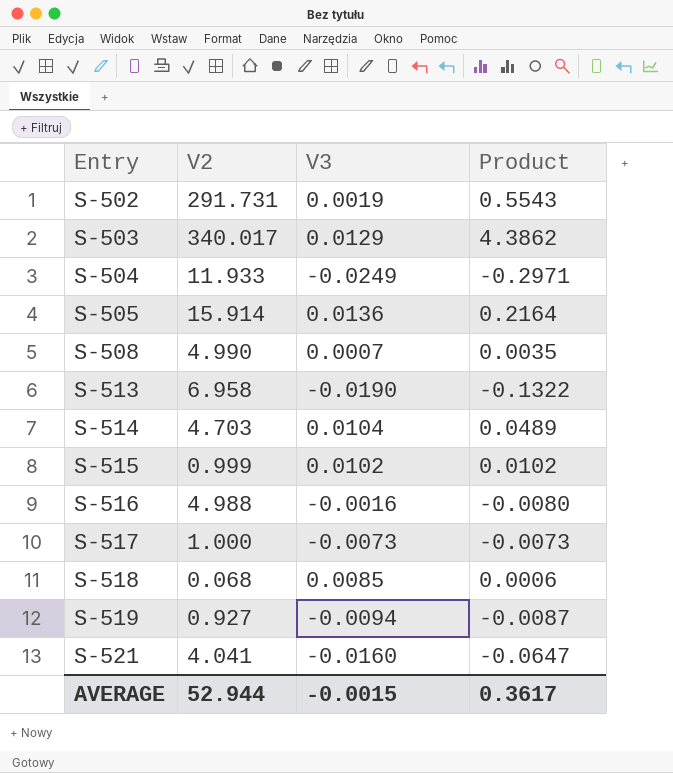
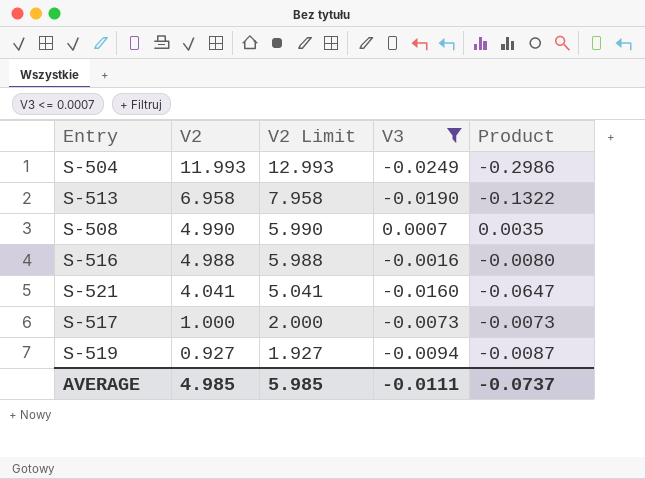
filter: none -> V3 <= 0.0007
row order: Entry ascending -> V2 descending
column V2 Limit | formula: none -> [V2] + 1
S-504 | V2: 11.933 -> 11.993
S-504 | Product: -0.2971 -> -0.2986
AVERAGE | V2: 52.944 -> 4.985
AVERAGE | V3: -0.0015 -> -0.0111
AVERAGE | Product: 0.3617 -> -0.0737

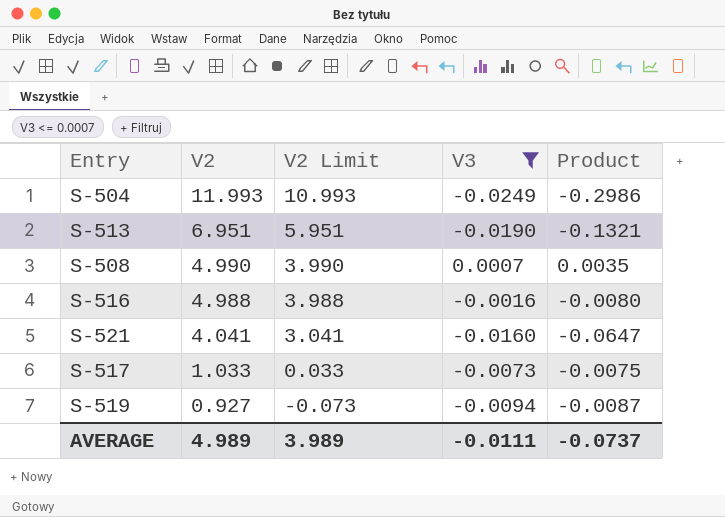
column V2 Limit | formula: [V2] + 1 -> [V2] - 1
S-513 | V2: 6.958 -> 6.951
S-513 | Product: -0.1322 -> -0.1321
S-517 | V2: 1.000 -> 1.033
S-517 | Product: -0.0073 -> -0.0075
AVERAGE | V2: 4.985 -> 4.989
AVERAGE | V2 Limit: 5.985 -> 3.989

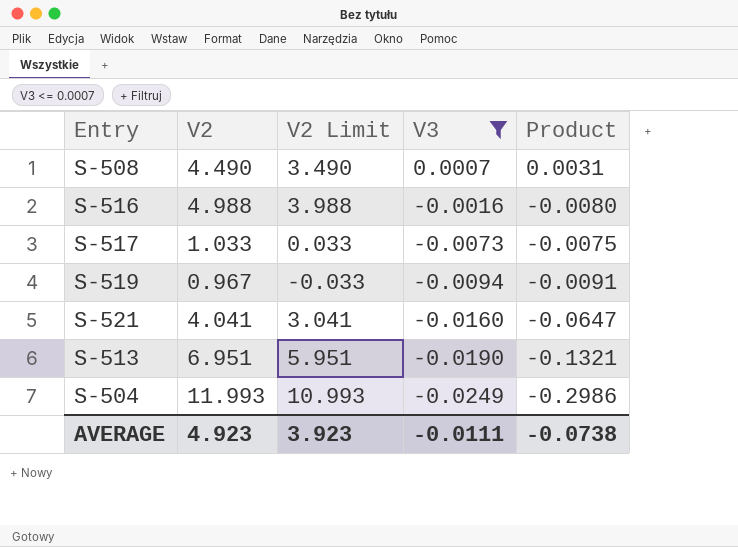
row order: V2 descending -> V3 descending
S-508 | V2: 4.990 -> 4.490
S-508 | V2 Limit: 3.990 -> 3.490
S-508 | Product: 0.0035 -> 0.0031
S-519 | V2: 0.927 -> 0.967
S-519 | V2 Limit: -0.073 -> -0.033
S-519 | Product: -0.0087 -> -0.0091
AVERAGE | V2: 4.989 -> 4.923
AVERAGE | V2 Limit: 3.989 -> 3.923
AVERAGE | Product: -0.0737 -> -0.0738

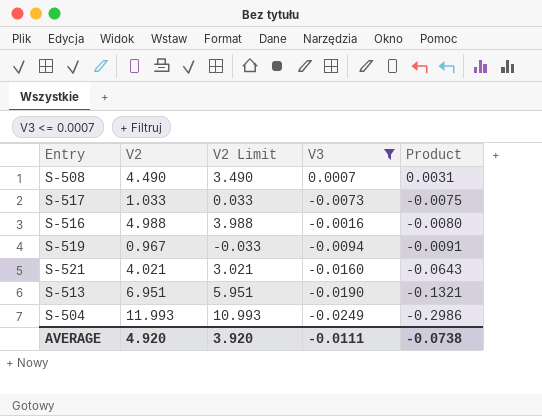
row order: V3 descending -> Product descending
S-521 | V2: 4.041 -> 4.021
S-521 | V2 Limit: 3.041 -> 3.021
S-521 | Product: -0.0647 -> -0.0643
AVERAGE | V2: 4.923 -> 4.920
AVERAGE | V2 Limit: 3.923 -> 3.920

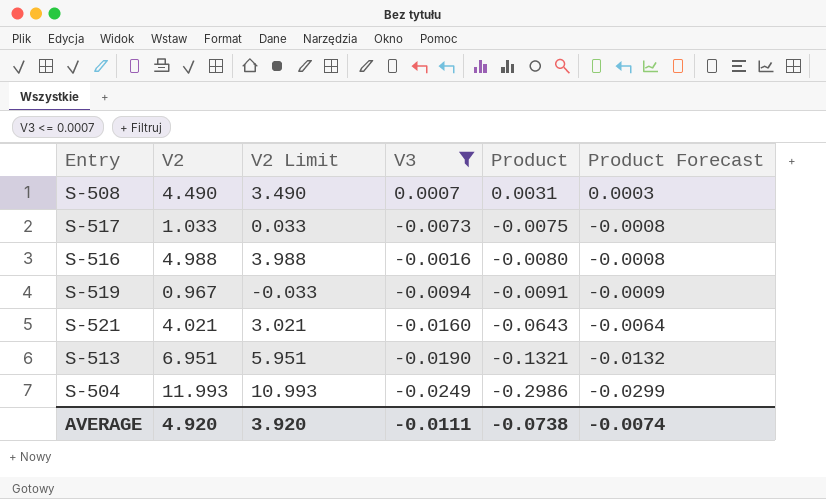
column Product Forecast | formula: none -> [Product] * 0.1

